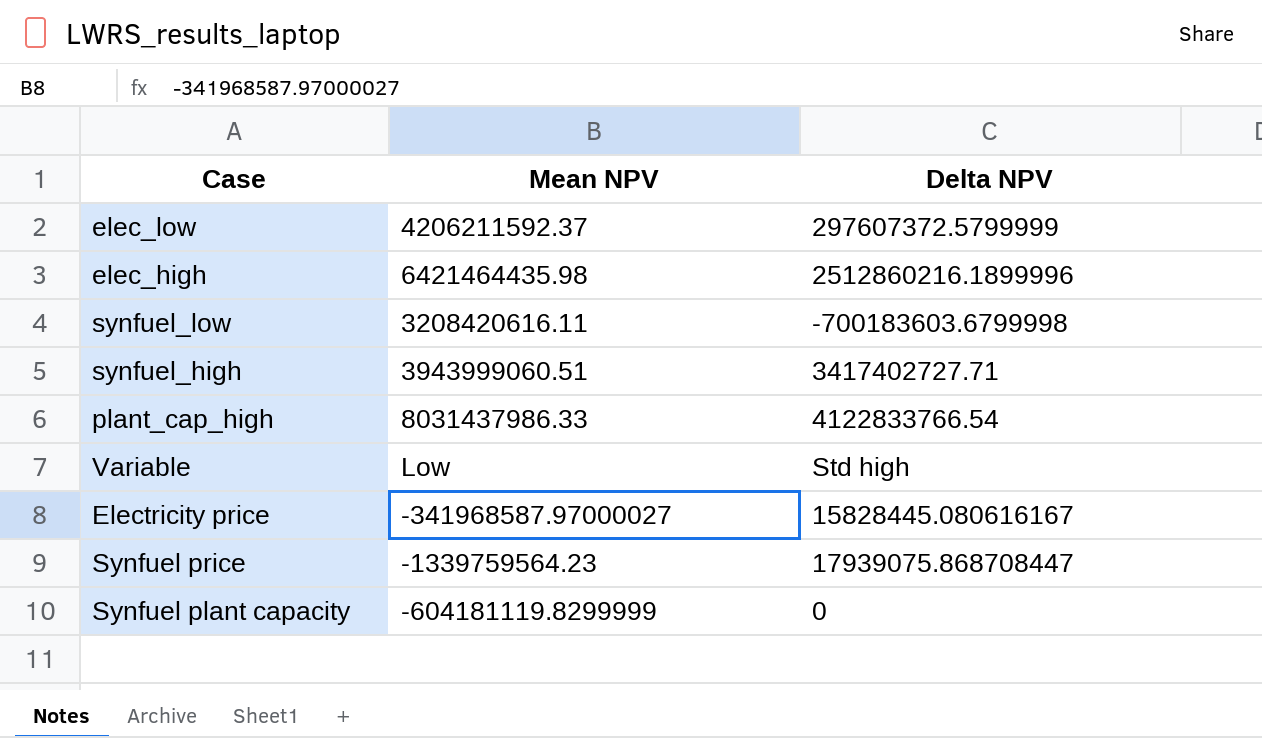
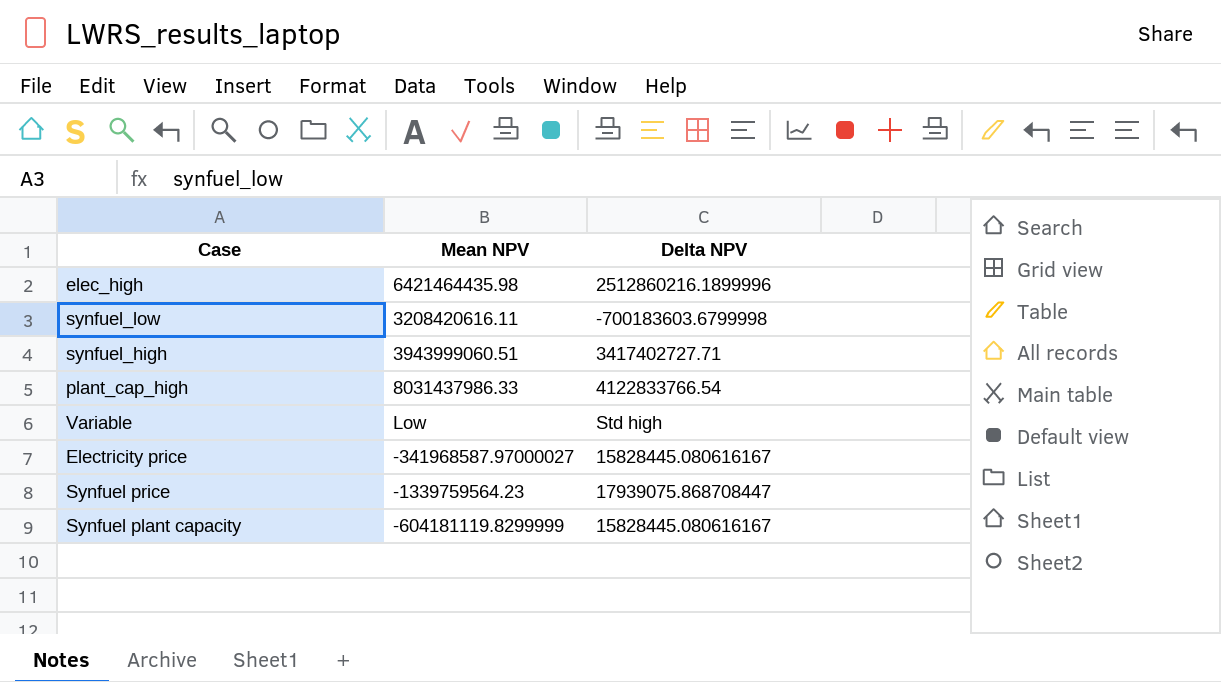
row elec_low: 4206211592.37 | 297607372.5799999 -> none
Synfuel plant capacity | Delta NPV: 0 -> 15828445.080616167

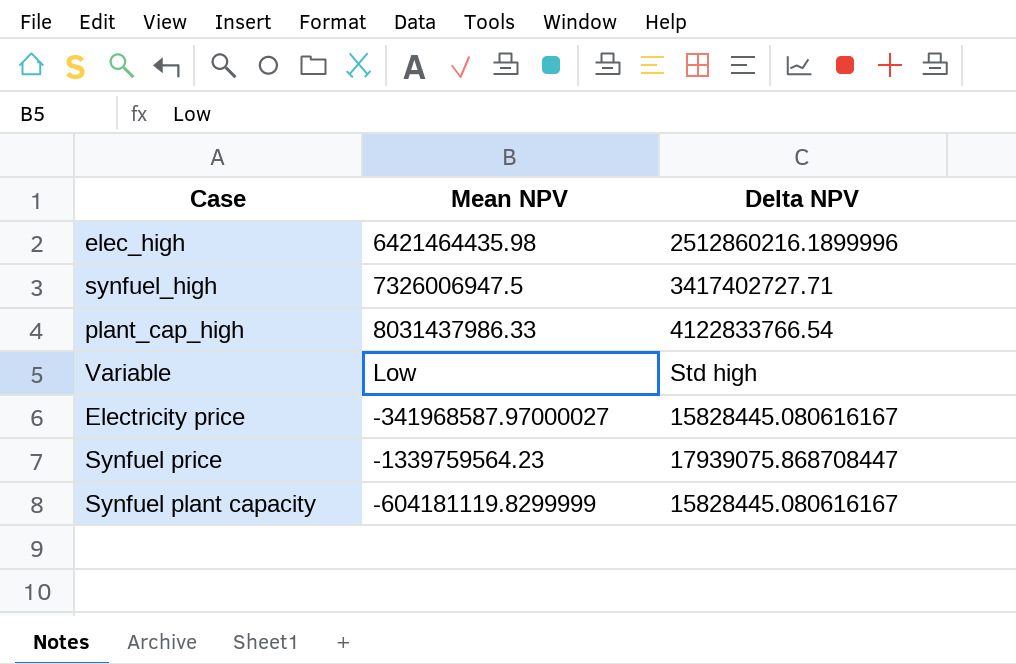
row synfuel_low: 3208420616.11 | -700183603.6799998 -> none
synfuel_high | Mean NPV: 3943999060.51 -> 7326006947.5

